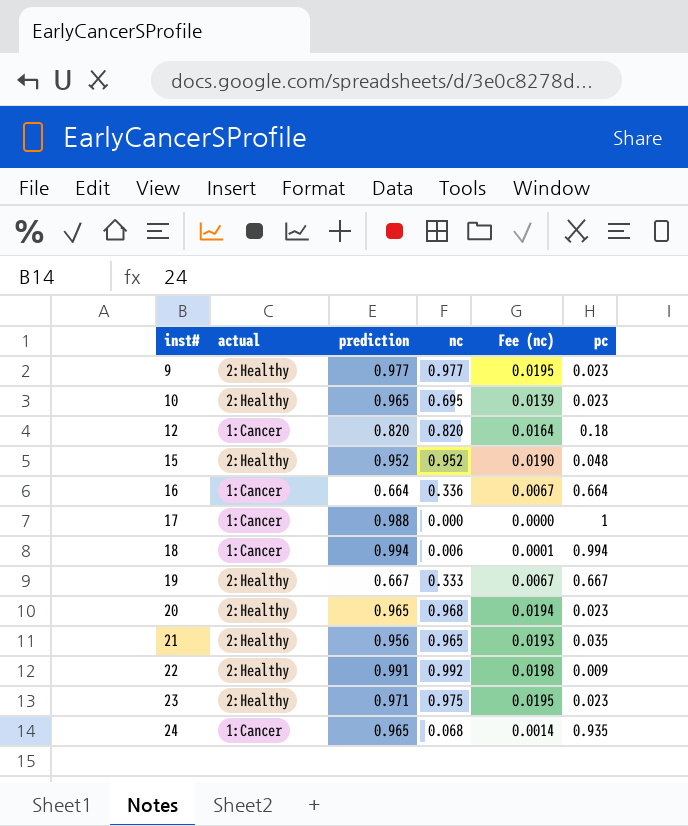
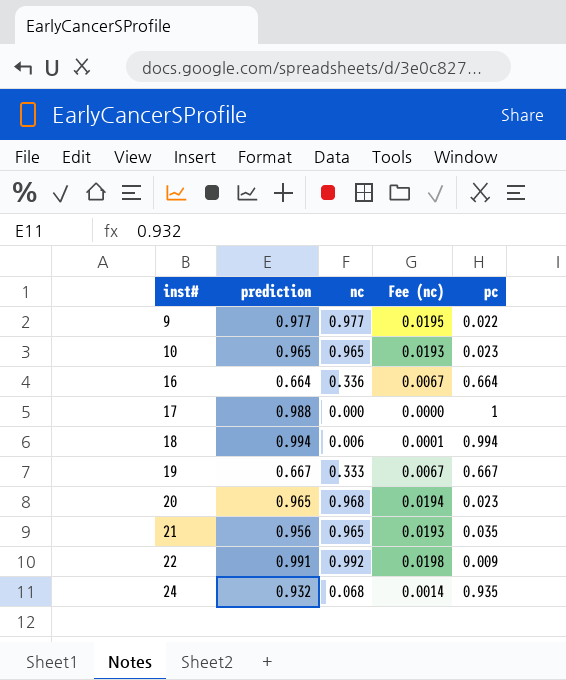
column actual | position: 2 -> none
row 12: 1:Cancer | 0.820 | 0.820 | 0.0164 | 0.18 -> none
row 15: 2:Healthy | 0.952 | 0.952 | 0.0190 | 0.048 -> none
row 23: 2:Healthy | 0.971 | 0.975 | 0.0195 | 0.023 -> none
9 | pc: 0.023 -> 0.022
10 | nc: 0.695 -> 0.965
10 | Fee (nc): 0.0139 -> 0.0193
24 | prediction: 0.965 -> 0.932

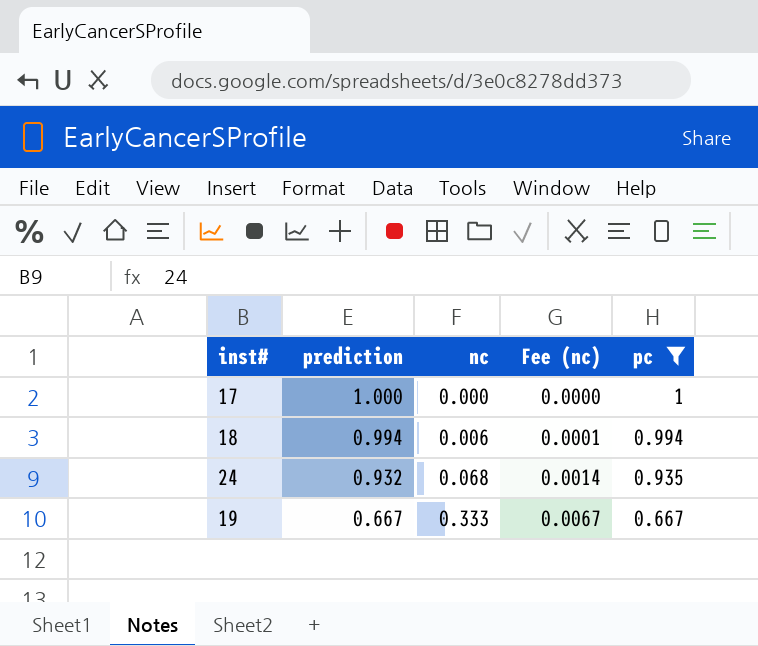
filter: none -> pc >= 0.667
row order: inst# ascending -> prediction descending
17 | prediction: 0.988 -> 1.000

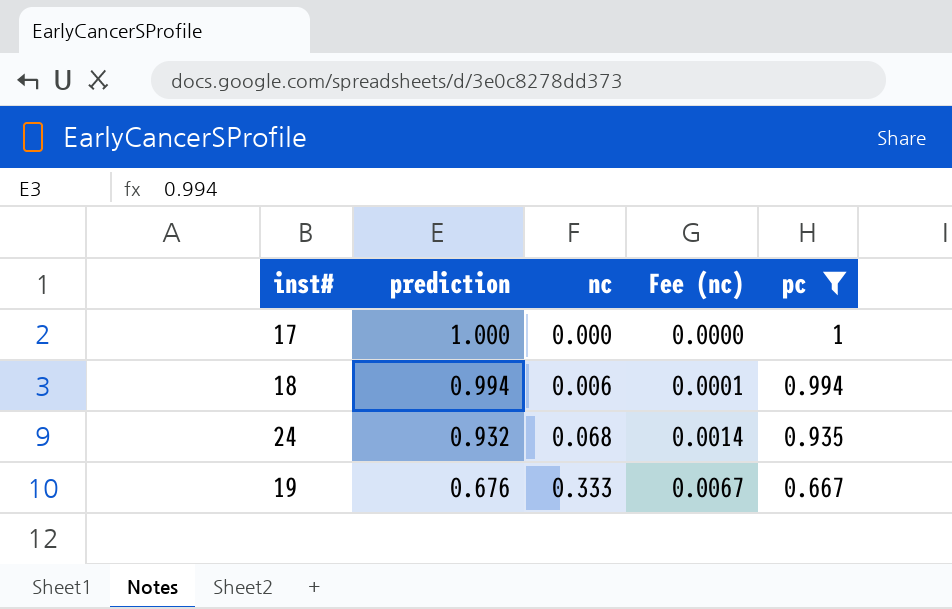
19 | prediction: 0.667 -> 0.676

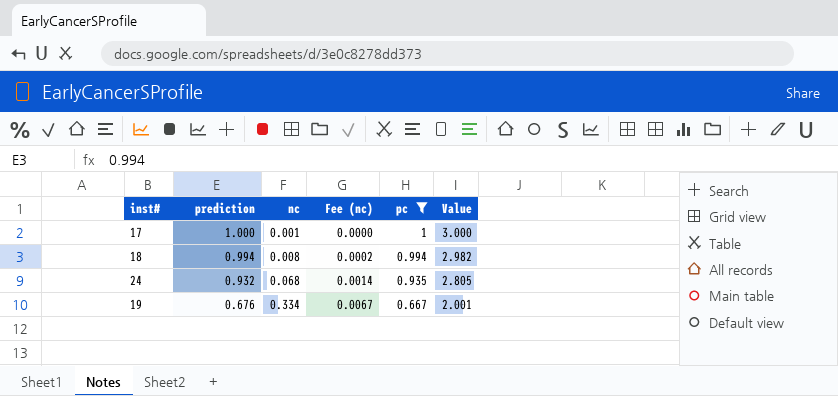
column Value | formula: none -> [pc] * 3
17 | nc: 0.000 -> 0.001
18 | nc: 0.006 -> 0.008
18 | Fee (nc): 0.0001 -> 0.0002
19 | nc: 0.333 -> 0.334

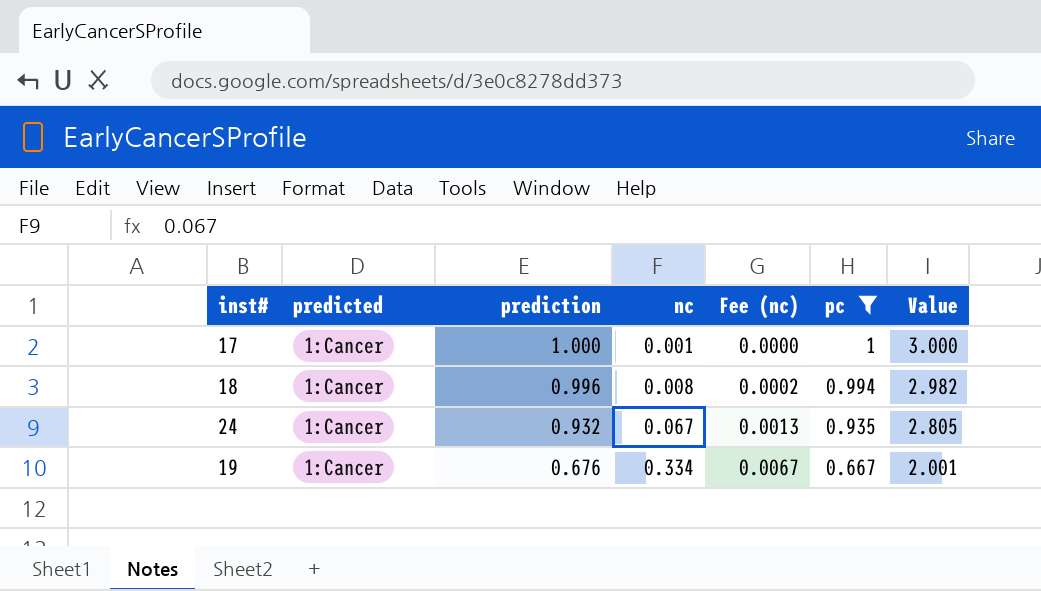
column predicted | position: none -> 2
18 | prediction: 0.994 -> 0.996
24 | nc: 0.068 -> 0.067
24 | Fee (nc): 0.0014 -> 0.0013

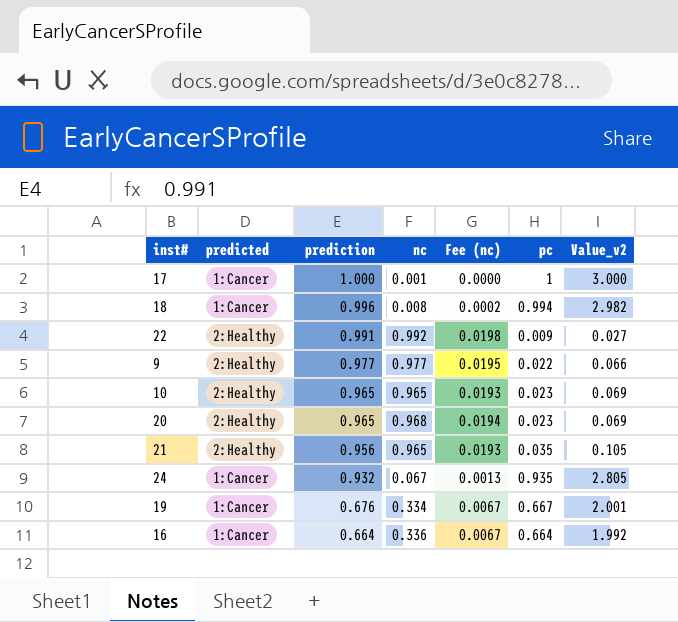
filter: pc >= 0.667 -> none
column name: Value -> Value_v2

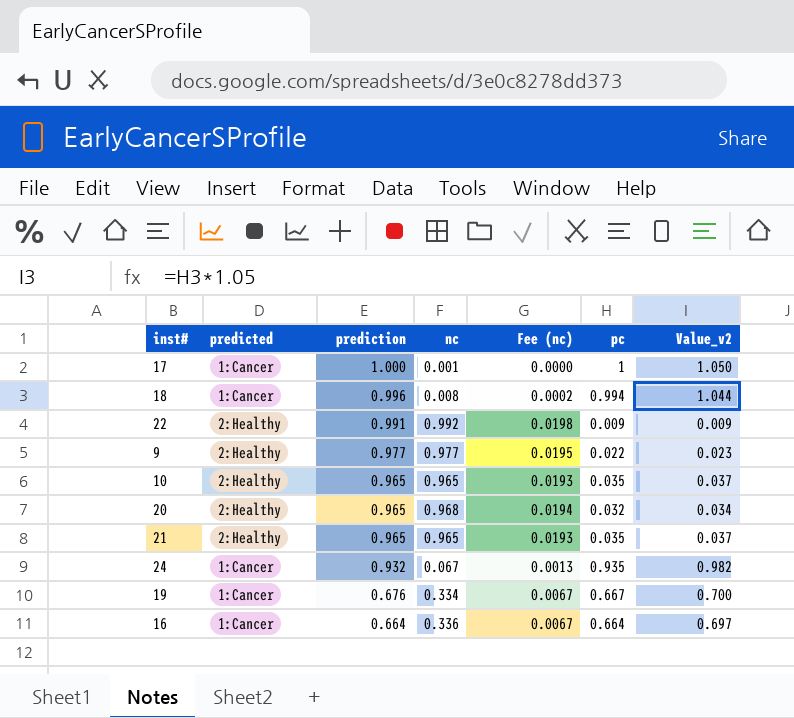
column Value_v2 | formula: [pc] * 3 -> [pc] * 1.05
10 | pc: 0.023 -> 0.035
20 | pc: 0.023 -> 0.032
21 | prediction: 0.956 -> 0.965

